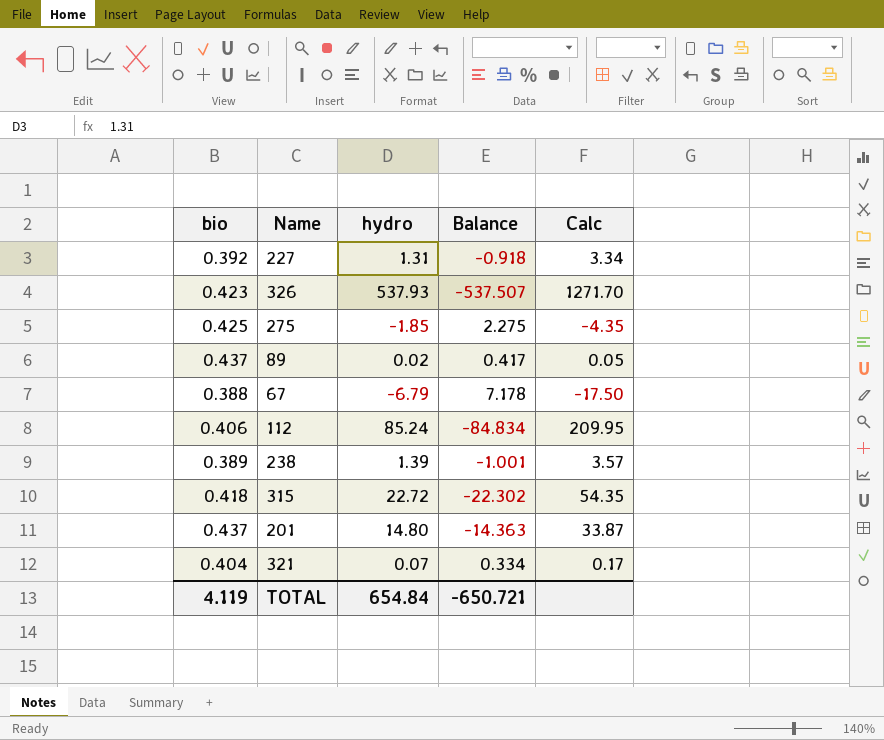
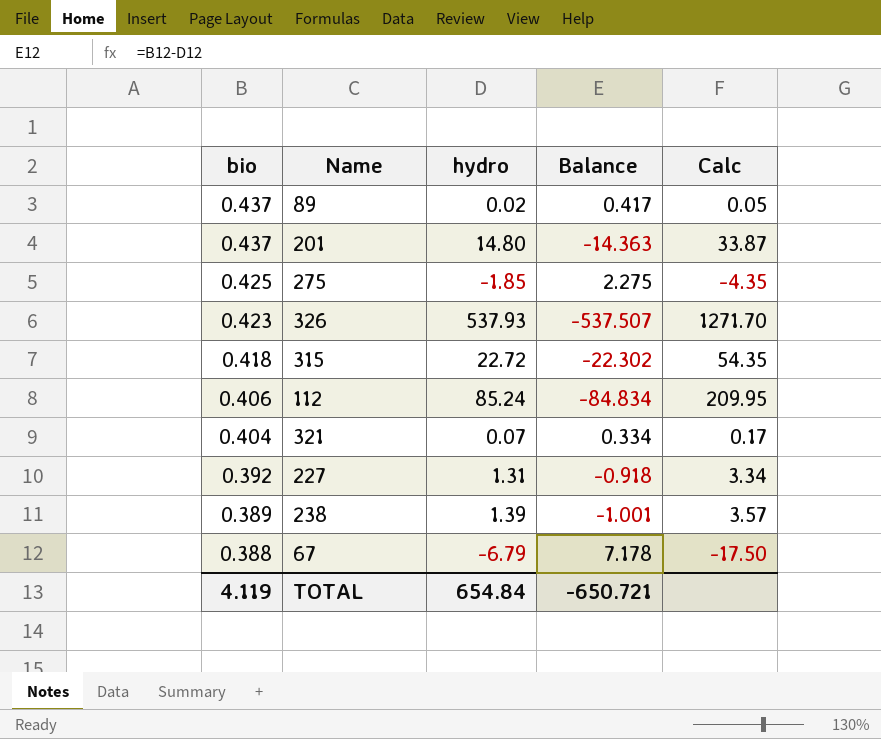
row order: none -> bio descending

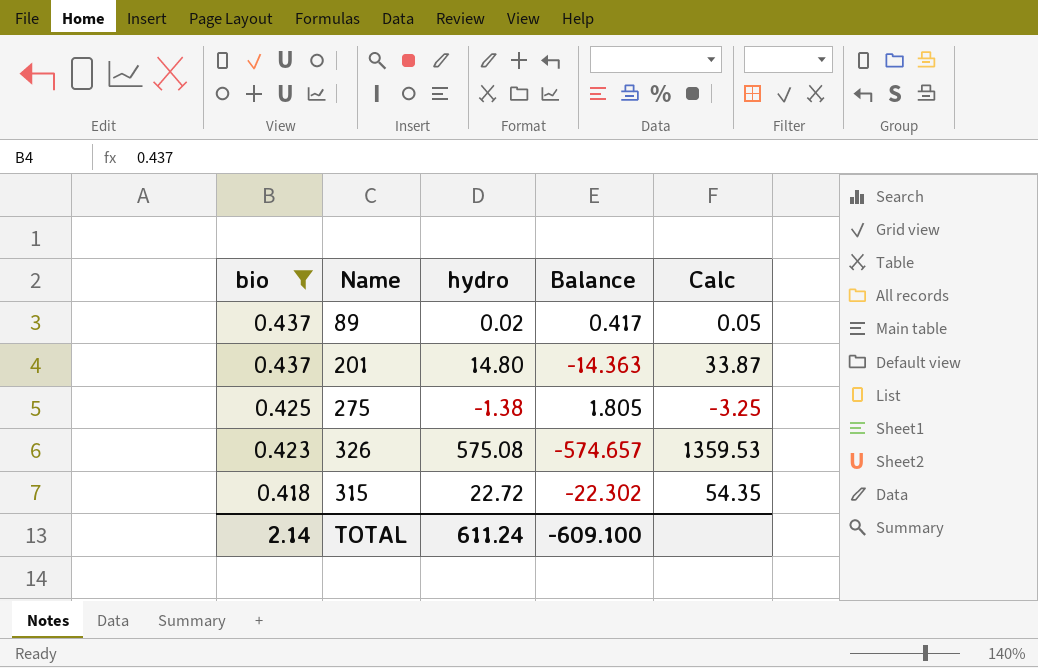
filter: none -> bio >= 0.418
275 | hydro: -1.85 -> -1.38
275 | Balance: 2.275 -> 1.805
275 | Calc: -4.35 -> -3.25
326 | hydro: 537.93 -> 575.08
326 | Balance: -537.507 -> -574.657
326 | Calc: 1271.70 -> 1359.53
TOTAL | bio: 4.119 -> 2.14
TOTAL | hydro: 654.84 -> 611.24
TOTAL | Balance: -650.721 -> -609.100

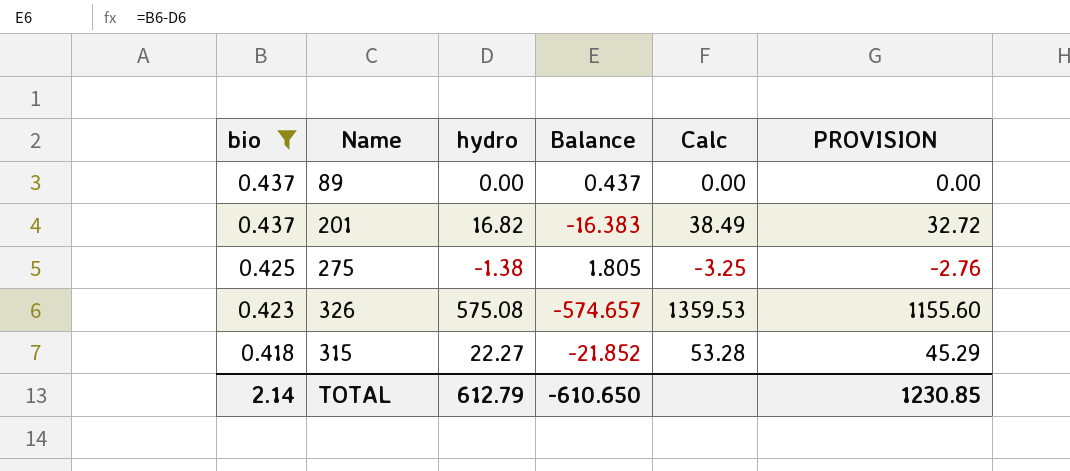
column PROVISION | formula: none -> [Calc] * 0.85
89 | hydro: 0.02 -> 0.00
89 | Balance: 0.417 -> 0.437
89 | Calc: 0.05 -> 0.00
201 | hydro: 14.80 -> 16.82
201 | Balance: -14.363 -> -16.383
201 | Calc: 33.87 -> 38.49
315 | hydro: 22.72 -> 22.27
315 | Balance: -22.302 -> -21.852
315 | Calc: 54.35 -> 53.28
TOTAL | hydro: 611.24 -> 612.79
TOTAL | Balance: -609.100 -> -610.650

